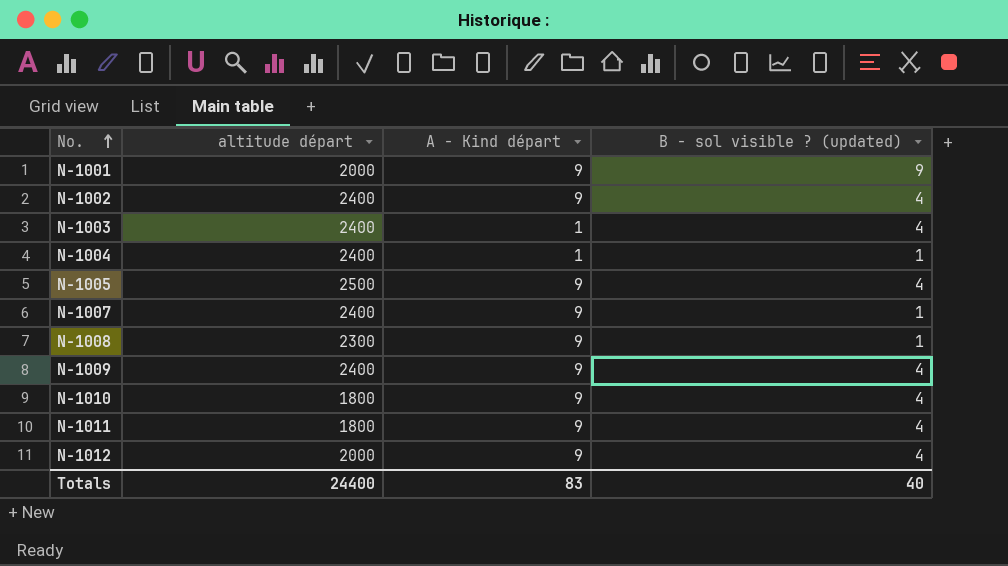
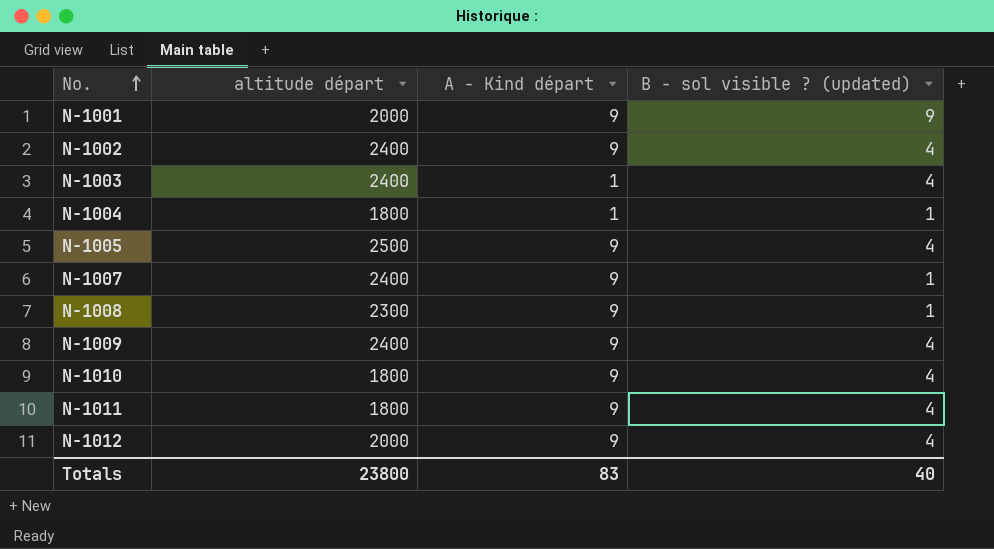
N-1004 | altitude départ: 2400 -> 1800
Totals | altitude départ: 24400 -> 23800

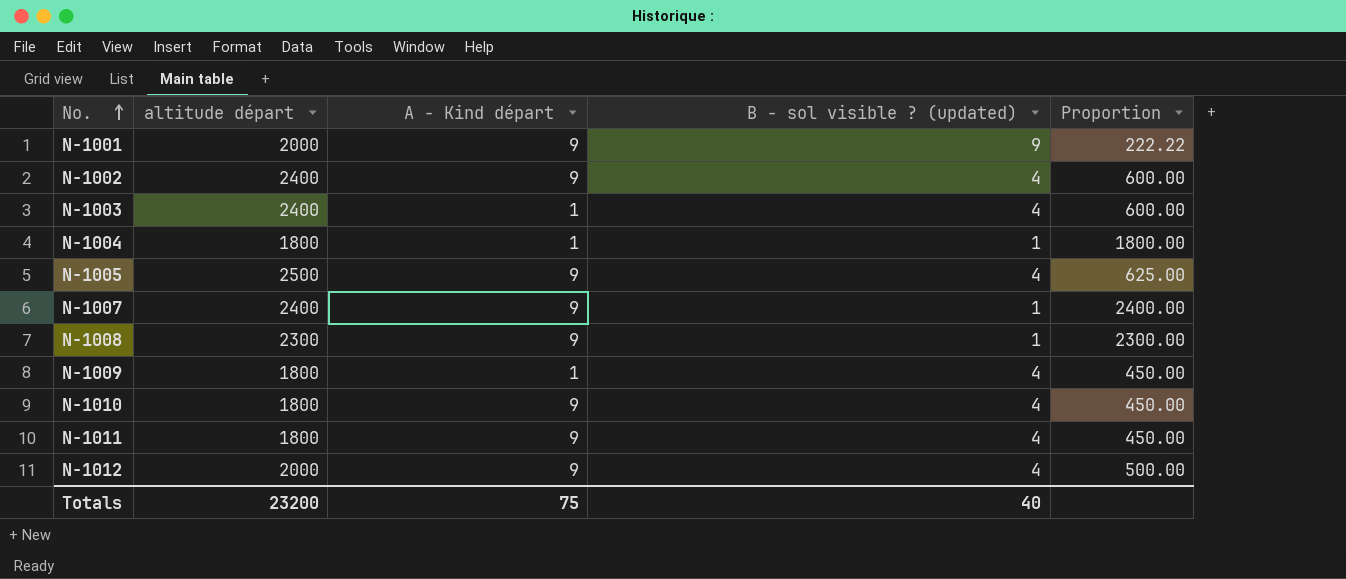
column Proportion | formula: none -> [altitude départ] / [B - sol visible ? (updated)]
N-1009 | altitude départ: 2400 -> 1800
N-1009 | A - Kind départ: 9 -> 1
Totals | altitude départ: 23800 -> 23200
Totals | A - Kind départ: 83 -> 75

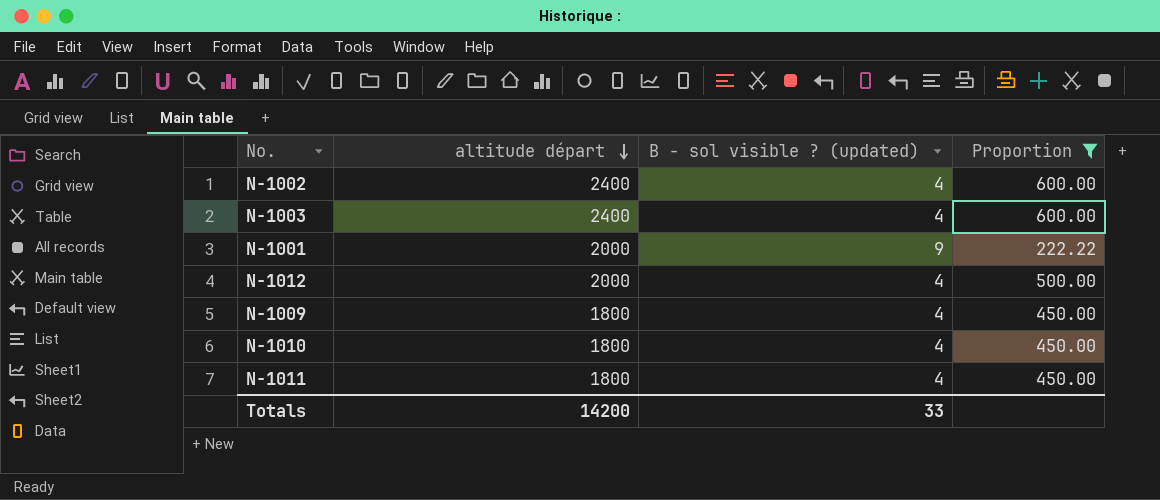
filter: none -> Proportion <= 600.00
row order: No. ascending -> altitude départ descending
column A - Kind départ | position: 3 -> none
Totals | altitude départ: 23200 -> 14200
Totals | B - sol visible ? (updated): 40 -> 33

